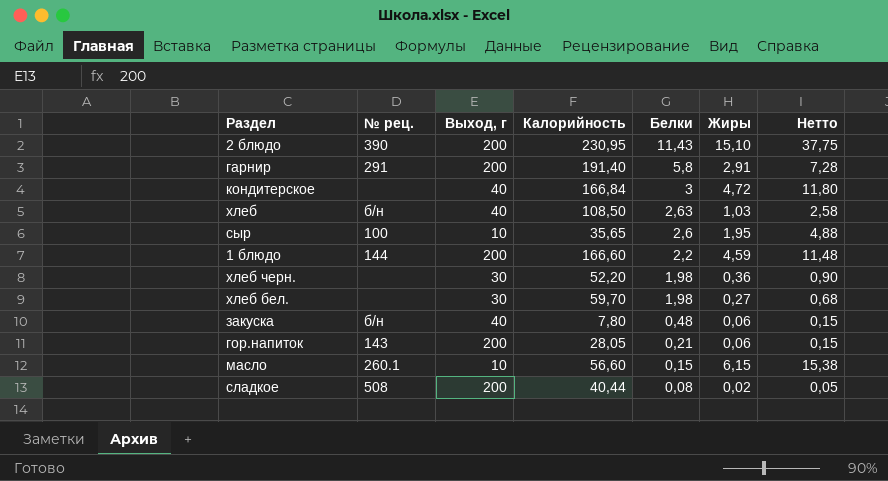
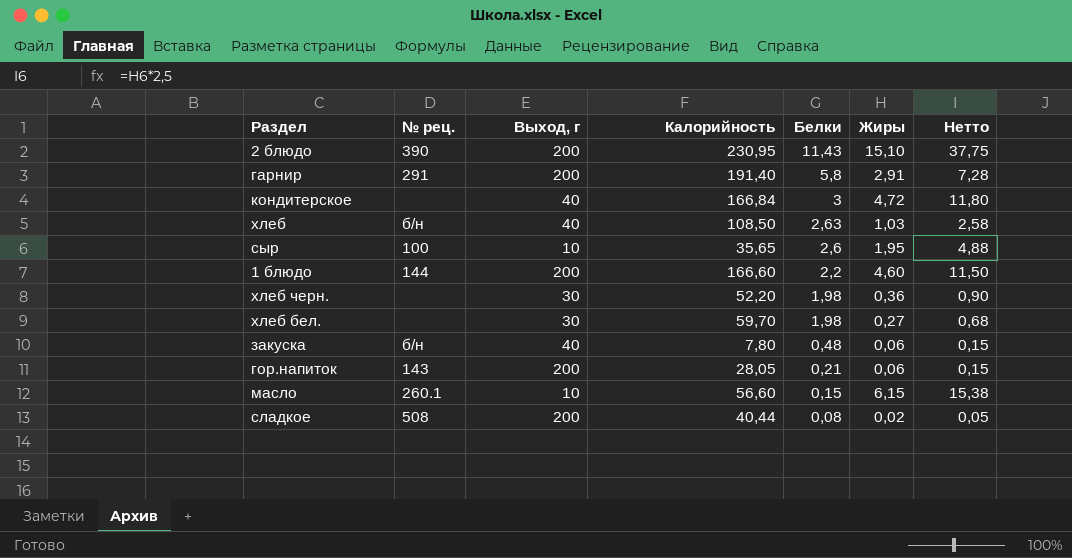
1 блюдо | Жиры: 4,59 -> 4,60
1 блюдо | Нетто: 11,48 -> 11,50

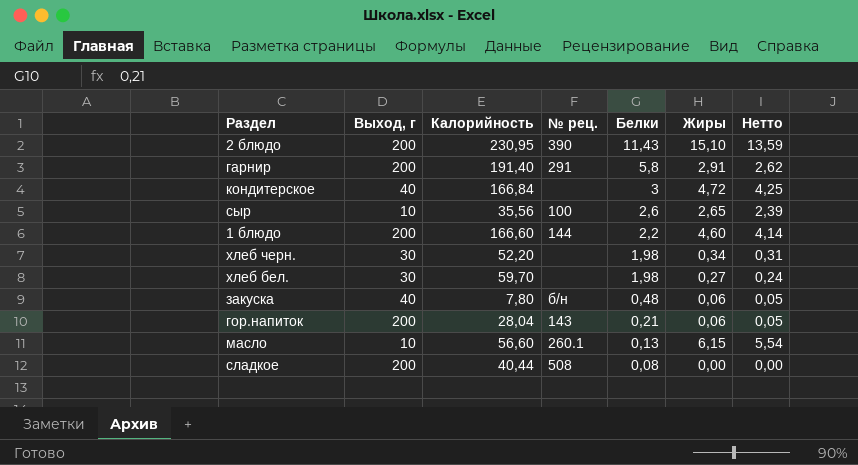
column № рец. | position: 2 -> 4
column Нетто | formula: [Жиры] * 2,5 -> [Жиры] * 0,9
row хлеб: б/н | 40 | 108,50 | 2,63 | 1,03 | 2,58 -> none
сыр | Калорийность: 35,65 -> 35,56
сыр | Жиры: 1,95 -> 2,65
хлеб черн. | Жиры: 0,36 -> 0,34
гор.напиток | Калорийность: 28,05 -> 28,04
масло | Белки: 0,15 -> 0,13
сладкое | Жиры: 0,02 -> 0,00

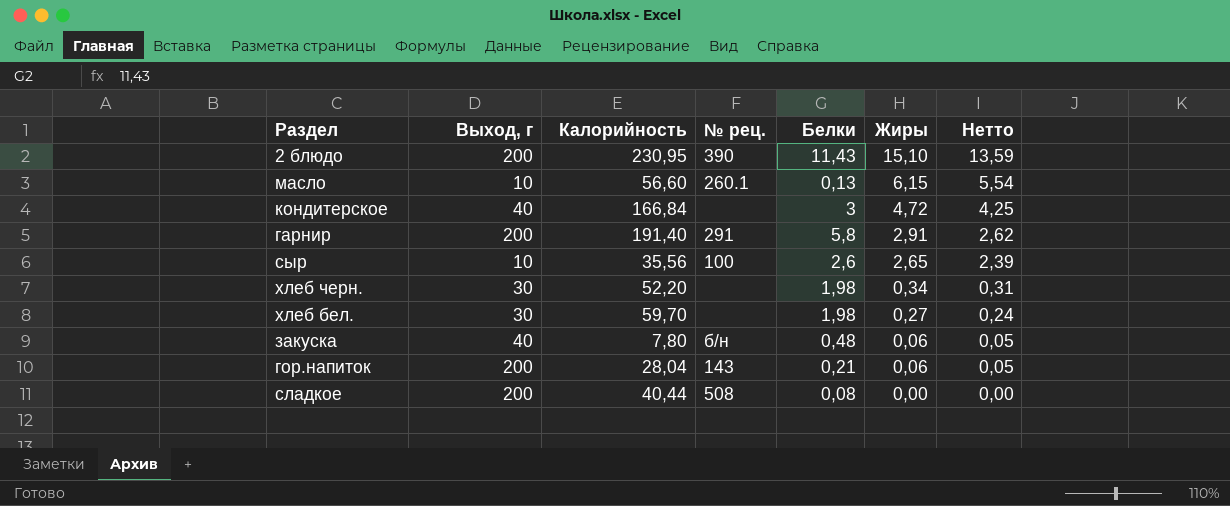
row order: Белки descending -> Жиры descending
row 1 блюдо: 200 | 166,60 | 144 | 2,2 | 4,60 | 4,14 -> none

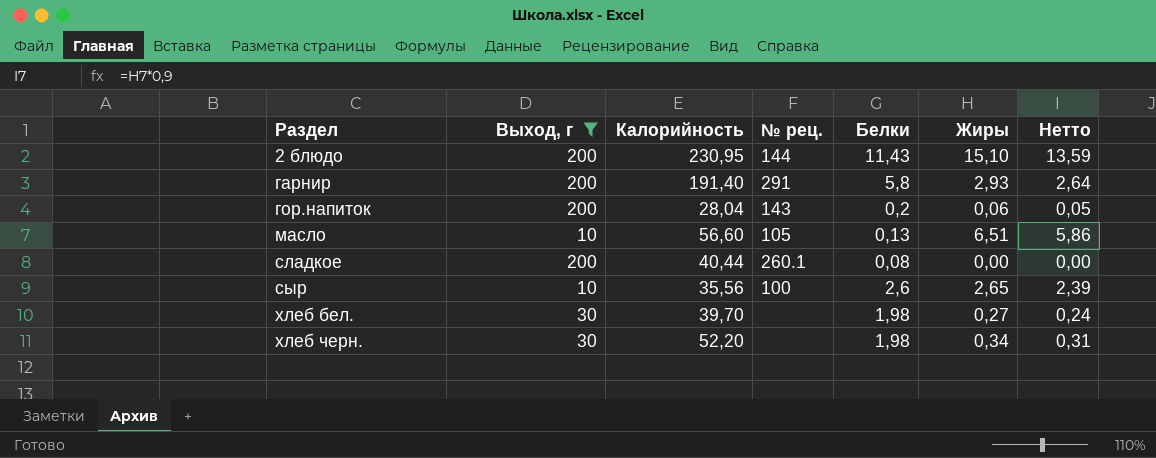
filter: none -> Выход, г != 40
row order: Жиры descending -> Раздел ascending
2 блюдо | № рец.: 390 -> 144
гарнир | Жиры: 2,91 -> 2,93
гарнир | Нетто: 2,62 -> 2,64
гор.напиток | Белки: 0,21 -> 0,2
масло | № рец.: 260.1 -> 105
масло | Жиры: 6,15 -> 6,51
масло | Нетто: 5,54 -> 5,86
сладкое | № рец.: 508 -> 260.1
хлеб бел. | Калорийность: 59,70 -> 39,70

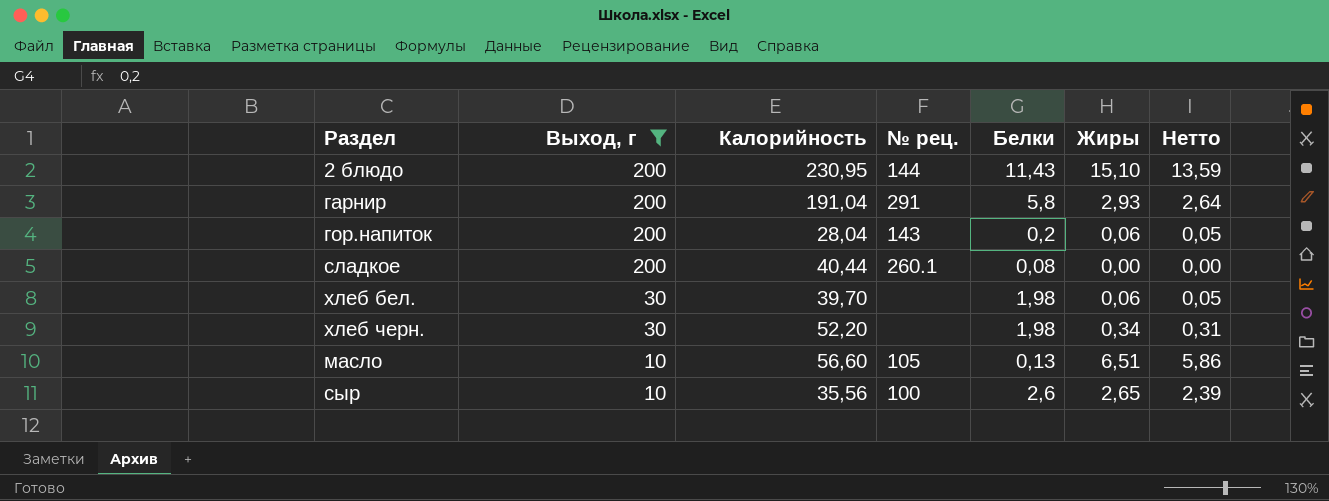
row order: Раздел ascending -> Выход, г descending
гарнир | Калорийность: 191,40 -> 191,04
хлеб бел. | Жиры: 0,27 -> 0,06
хлеб бел. | Нетто: 0,24 -> 0,05

